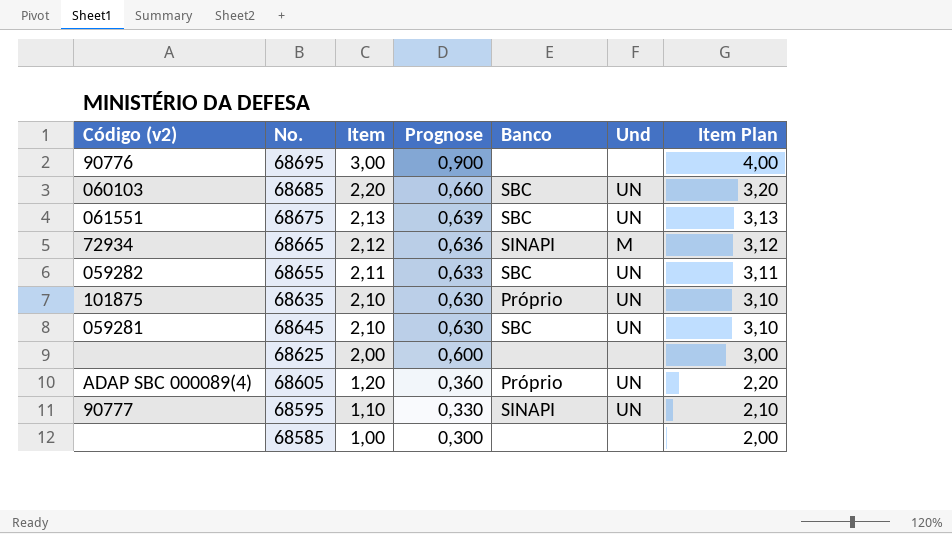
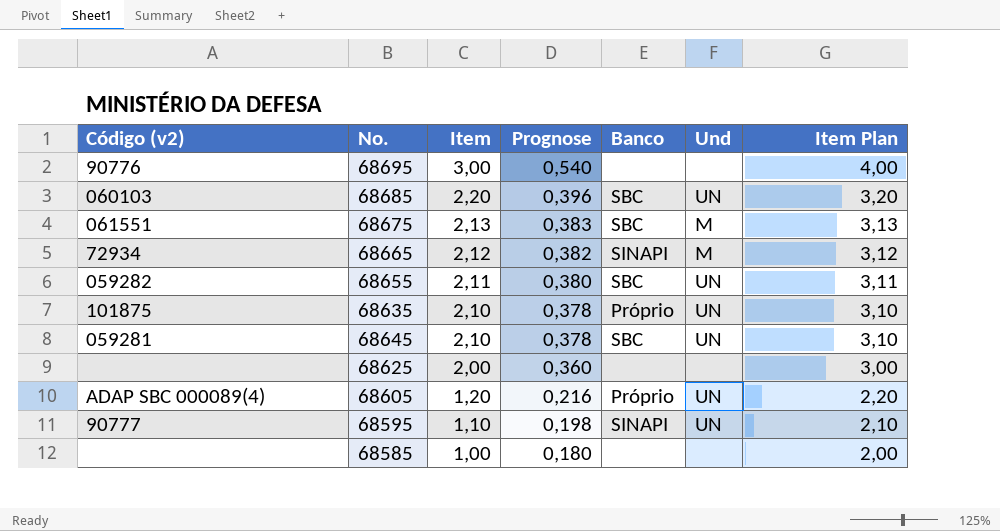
column Prognose | formula: [Item] * 0,3 -> [Item] * 0,18
68675 | Und: UN -> M

